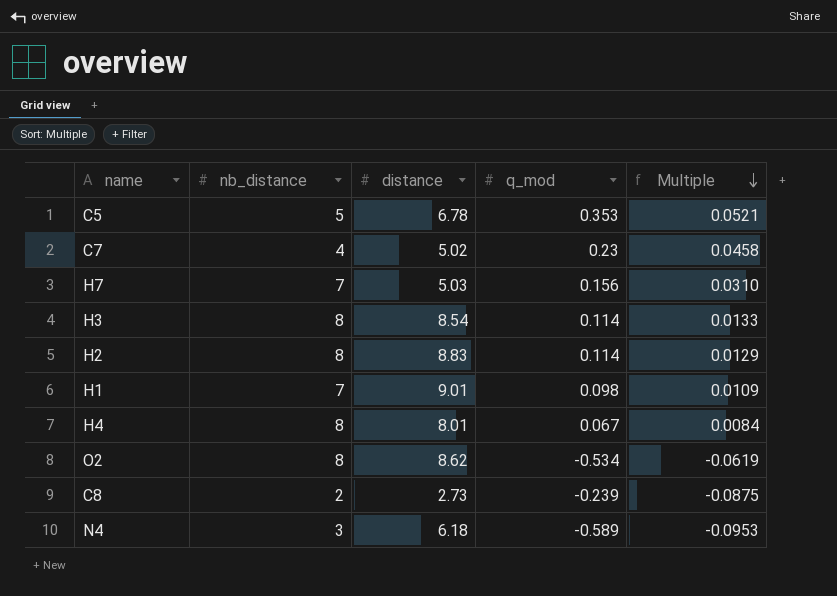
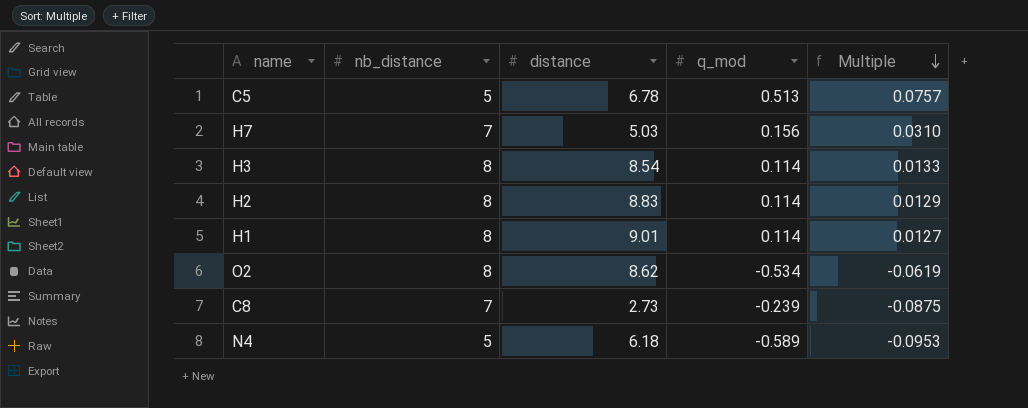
row C7: 4 | 5.02 | 0.23 | 0.0458 -> none
row H4: 8 | 8.01 | 0.067 | 0.0084 -> none
C5 | q_mod: 0.353 -> 0.513
C5 | Multiple: 0.0521 -> 0.0757
H1 | nb_distance: 7 -> 8
H1 | q_mod: 0.098 -> 0.114
H1 | Multiple: 0.0109 -> 0.0127
C8 | nb_distance: 2 -> 7
N4 | nb_distance: 3 -> 5

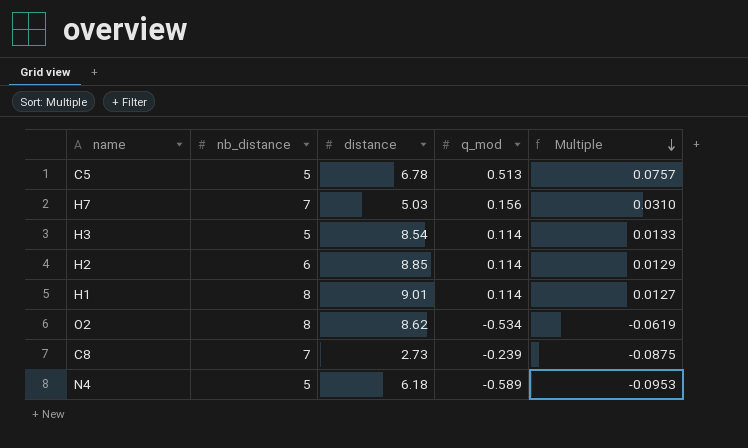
H3 | nb_distance: 8 -> 5
H2 | nb_distance: 8 -> 6
H2 | distance: 8.83 -> 8.85

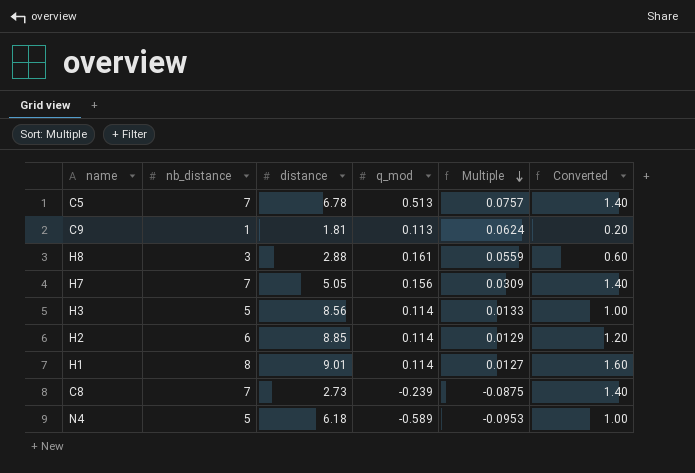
column Converted | formula: none -> [nb_distance] * 0.2
row O2: 8 | 8.62 | -0.534 | -0.0619 -> none
C5 | nb_distance: 5 -> 7
row C9: none -> 1 | 1.81 | 0.113 | 0.0624 | 0.20
row H8: none -> 3 | 2.88 | 0.161 | 0.0559 | 0.60
H7 | distance: 5.03 -> 5.05
H7 | Multiple: 0.0310 -> 0.0309
H3 | distance: 8.54 -> 8.56

